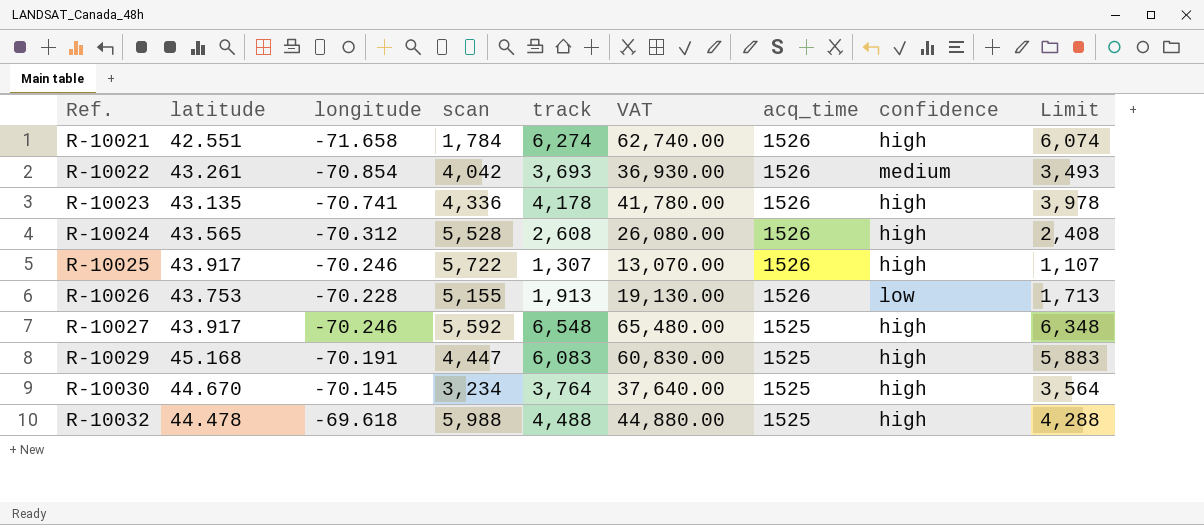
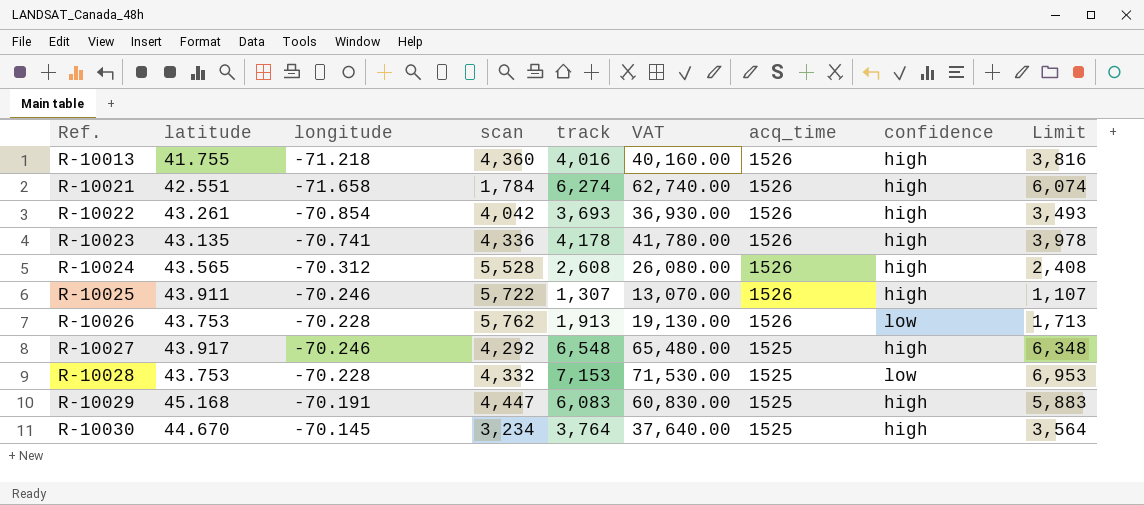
row R-10032: 44.478 | -69.618 | 5,988 | 4,488 | 44,880.00 | 1525 | high | 4,288 -> none
row R-10013: none -> 41.755 | -71.218 | 4,360 | 4,016 | 40,160.00 | 1526 | high | 3,816
R-10022 | confidence: medium -> high
R-10025 | latitude: 43.917 -> 43.911
R-10026 | scan: 5,155 -> 5,762
R-10027 | scan: 5,592 -> 4,292
row R-10028: none -> 43.753 | -70.228 | 4,332 | 7,153 | 71,530.00 | 1525 | low | 6,953

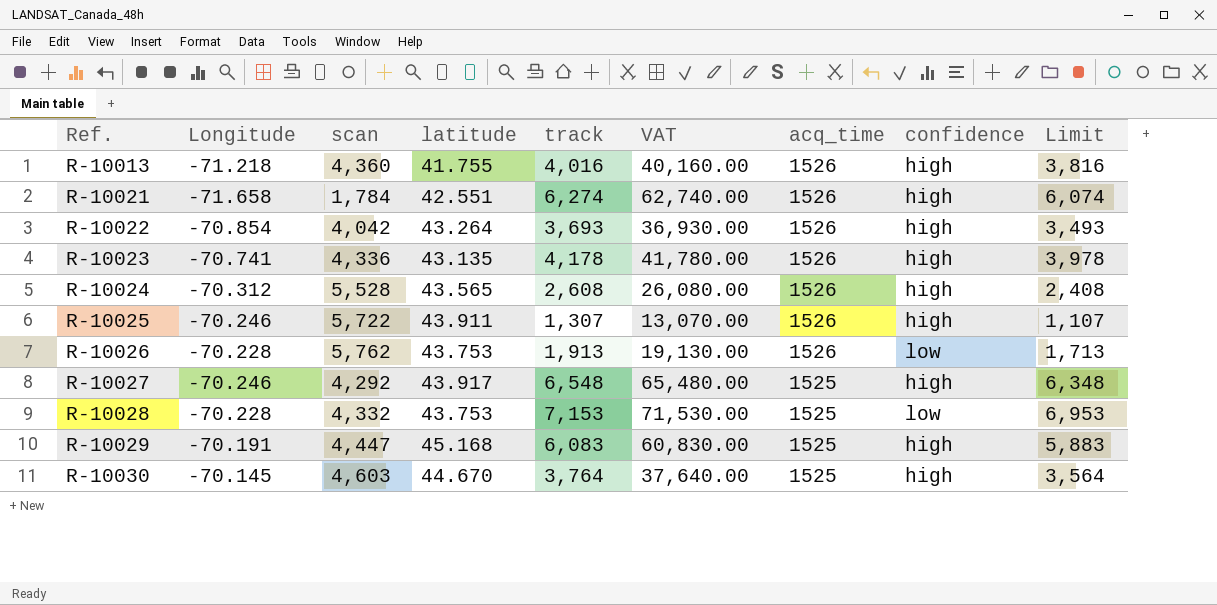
column name: longitude -> Longitude
column latitude | position: 2 -> 4
R-10022 | latitude: 43.261 -> 43.264
R-10030 | scan: 3,234 -> 4,603

